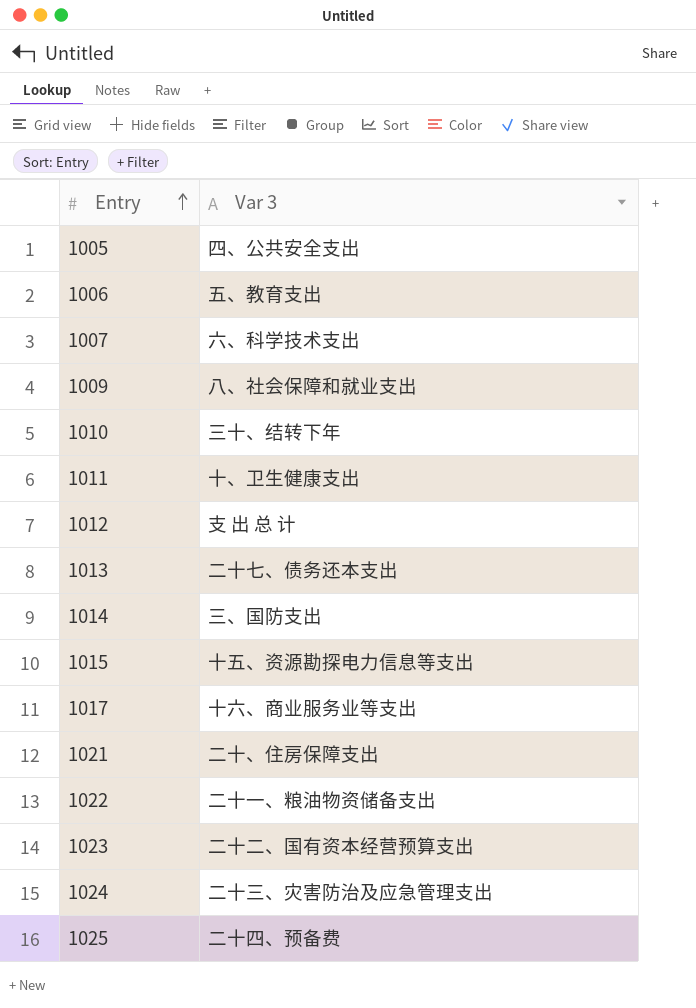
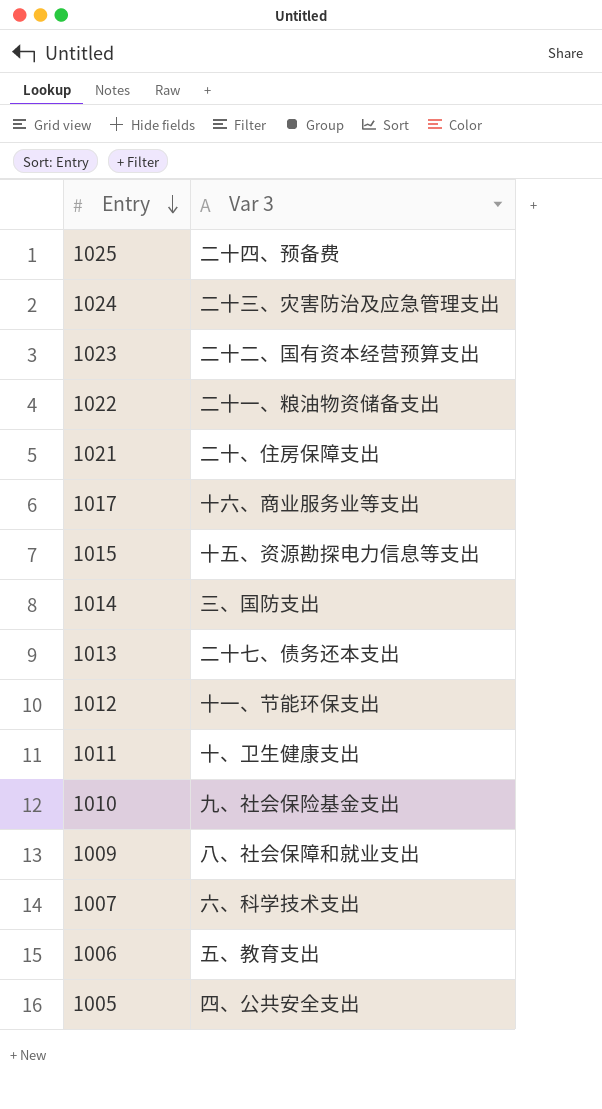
row order: Entry ascending -> Entry descending
1012 | Var 3: 支 出 总 计 -> 十一、节能环保支出
1010 | Var 3: 三十、结转下年 -> 九、社会保险基金支出

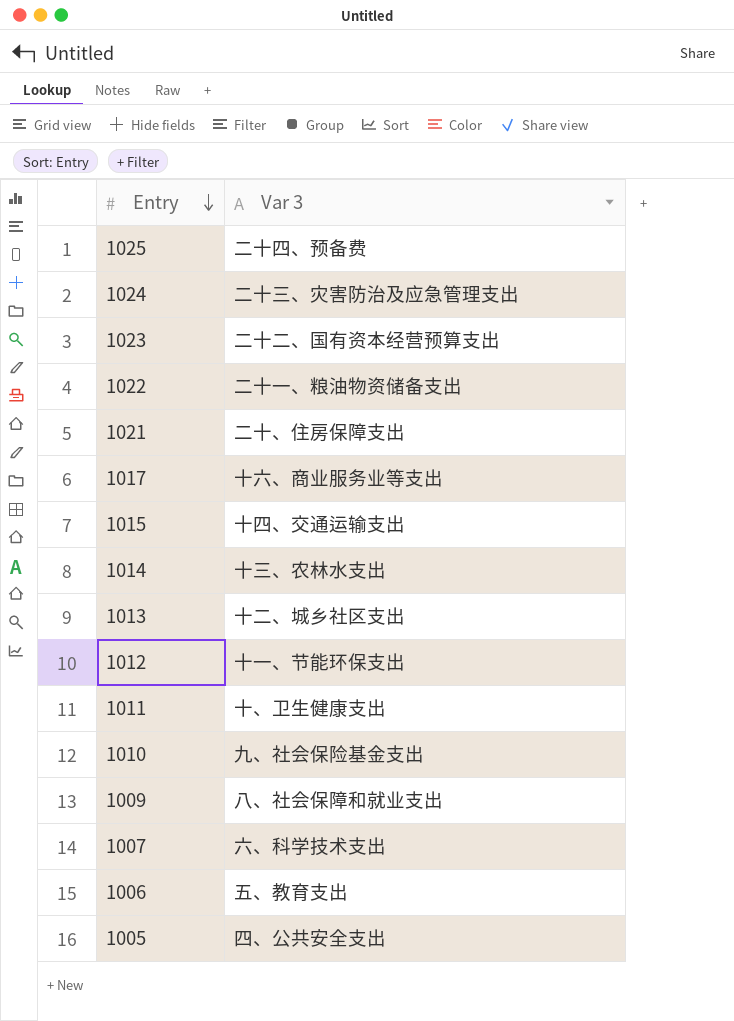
1015 | Var 3: 十五、资源勘探电力信息等支出 -> 十四、交通运输支出
1014 | Var 3: 三、国防支出 -> 十三、农林水支出
1013 | Var 3: 二十七、债务还本支出 -> 十二、城乡社区支出

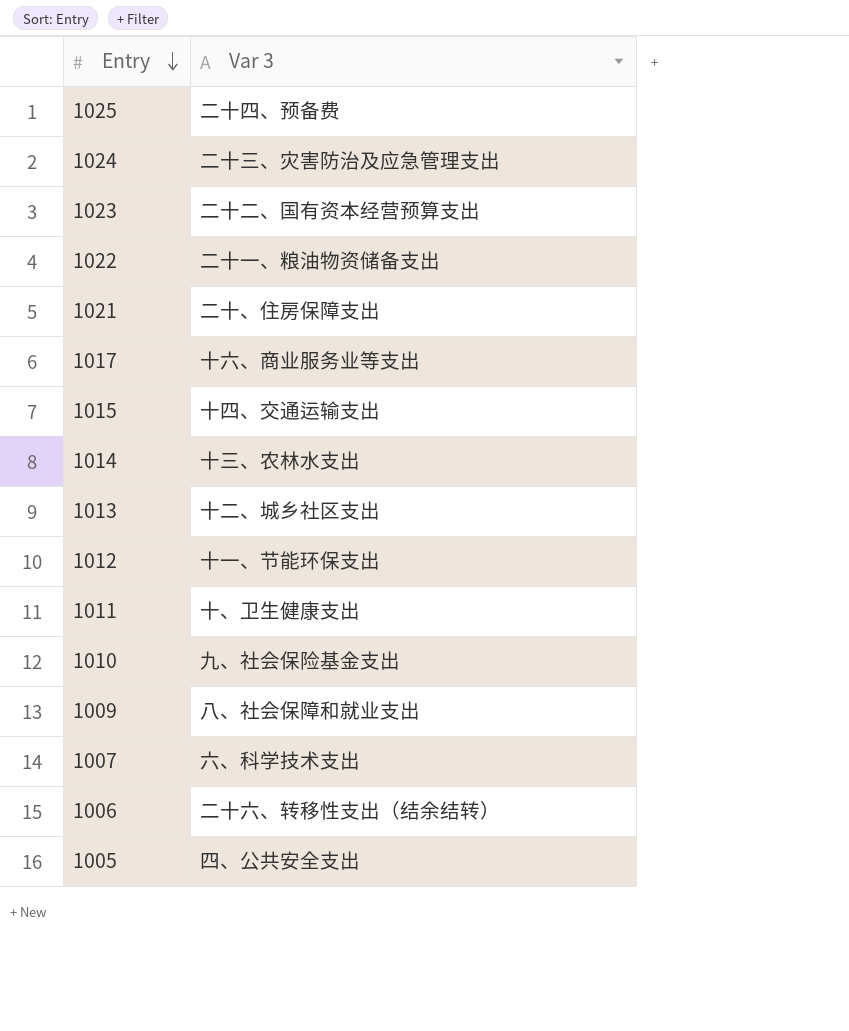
1006 | Var 3: 五、教育支出 -> 二十六、转移性支出（结余结转）

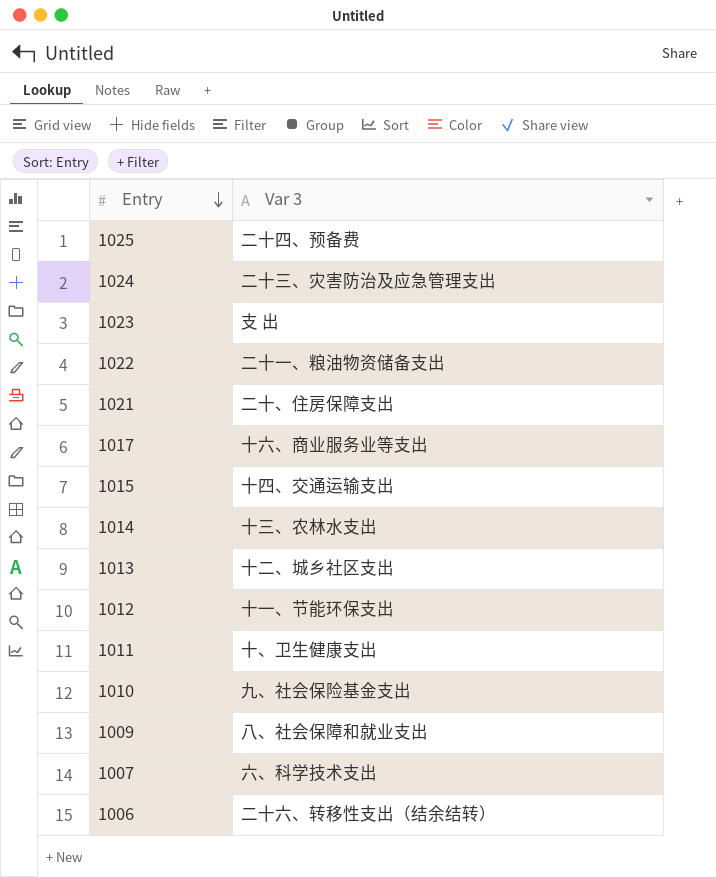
row 1005: 四、公共安全支出 -> none
1023 | Var 3: 二十二、国有资本经营预算支出 -> 支 出

